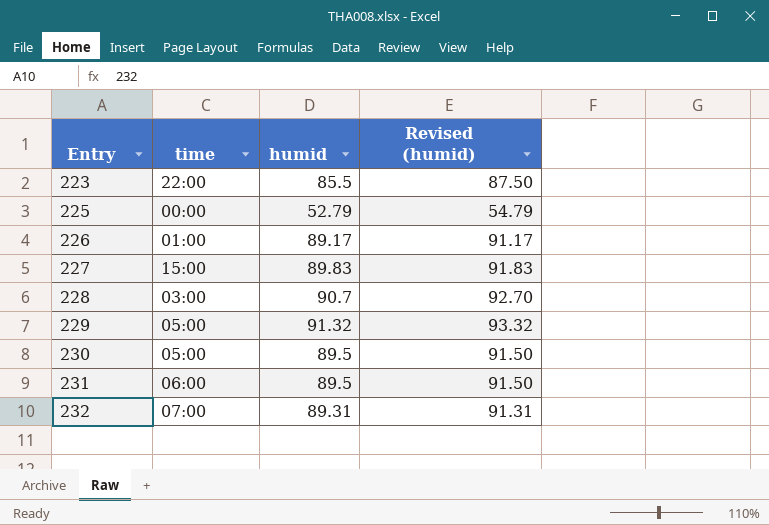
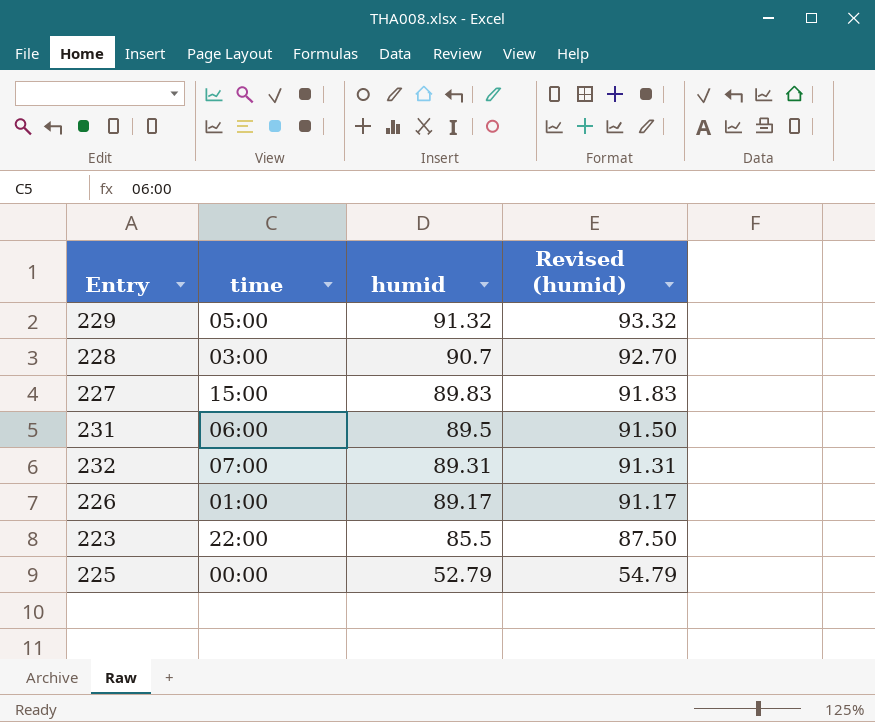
row order: Entry ascending -> humid descending
row 230: 05:00 | 89.5 | 91.50 -> none

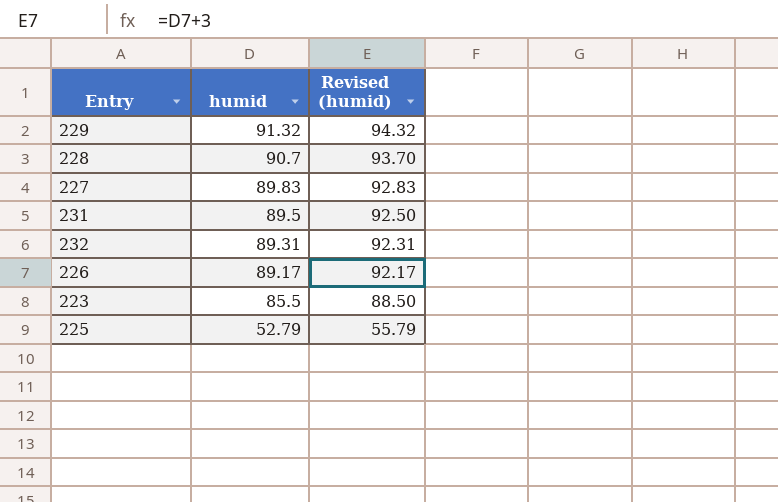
column time | position: 2 -> none
column Revised (humid) | formula: [humid] + 2 -> [humid] + 3

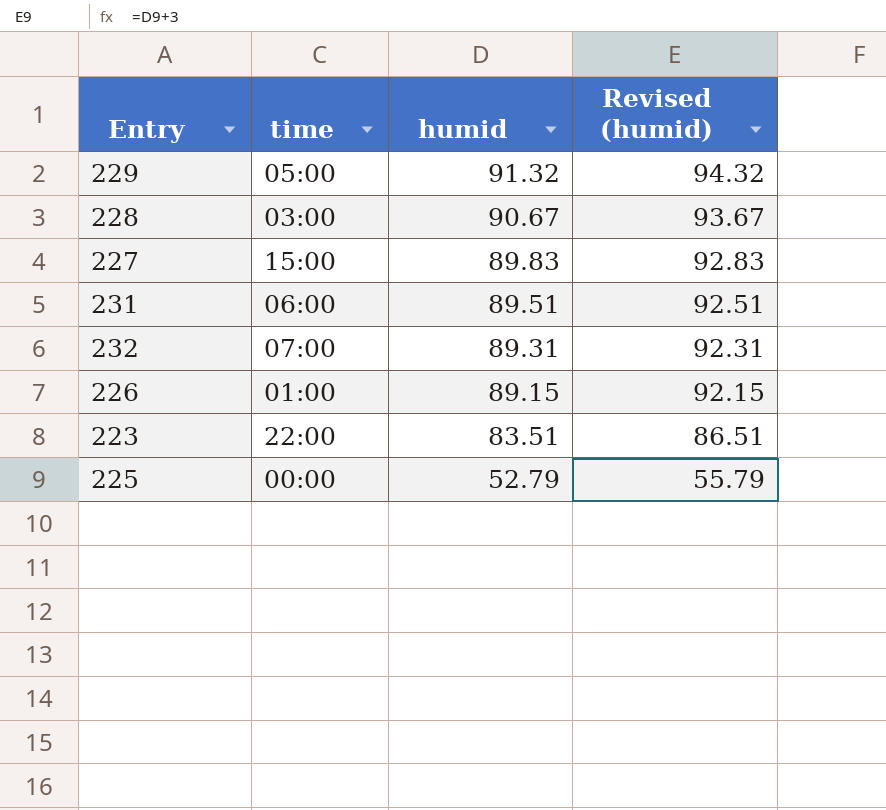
column time | position: none -> 2
228 | humid: 90.7 -> 90.67
228 | Revised (humid): 93.70 -> 93.67
231 | humid: 89.5 -> 89.51
231 | Revised (humid): 92.50 -> 92.51
226 | humid: 89.17 -> 89.15
226 | Revised (humid): 92.17 -> 92.15
223 | humid: 85.5 -> 83.51
223 | Revised (humid): 88.50 -> 86.51

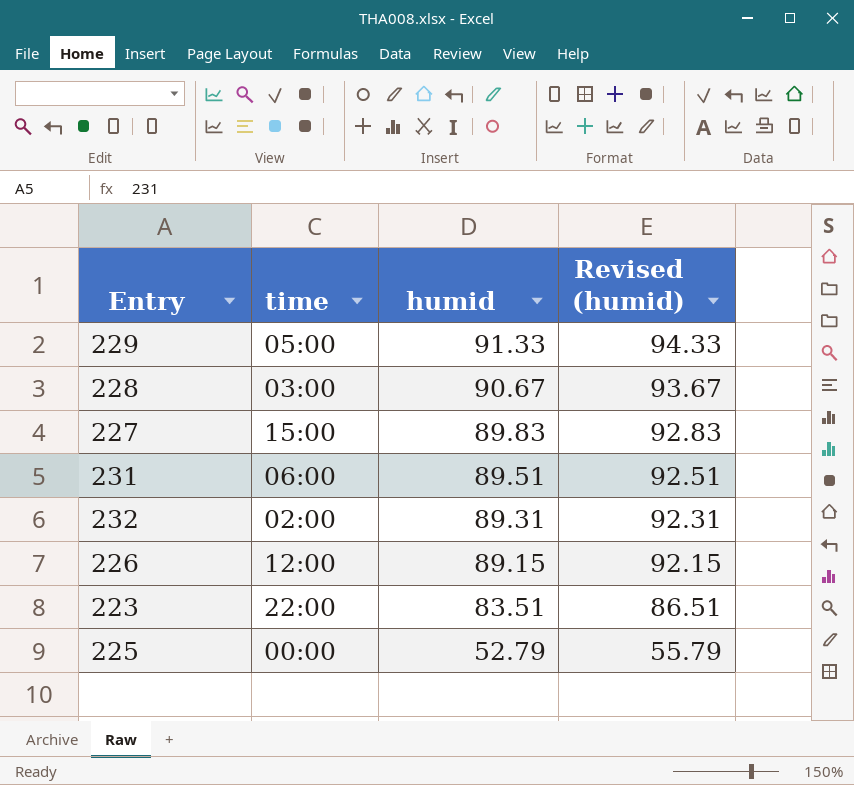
229 | humid: 91.32 -> 91.33
229 | Revised (humid): 94.32 -> 94.33
232 | time: 07:00 -> 02:00
226 | time: 01:00 -> 12:00

